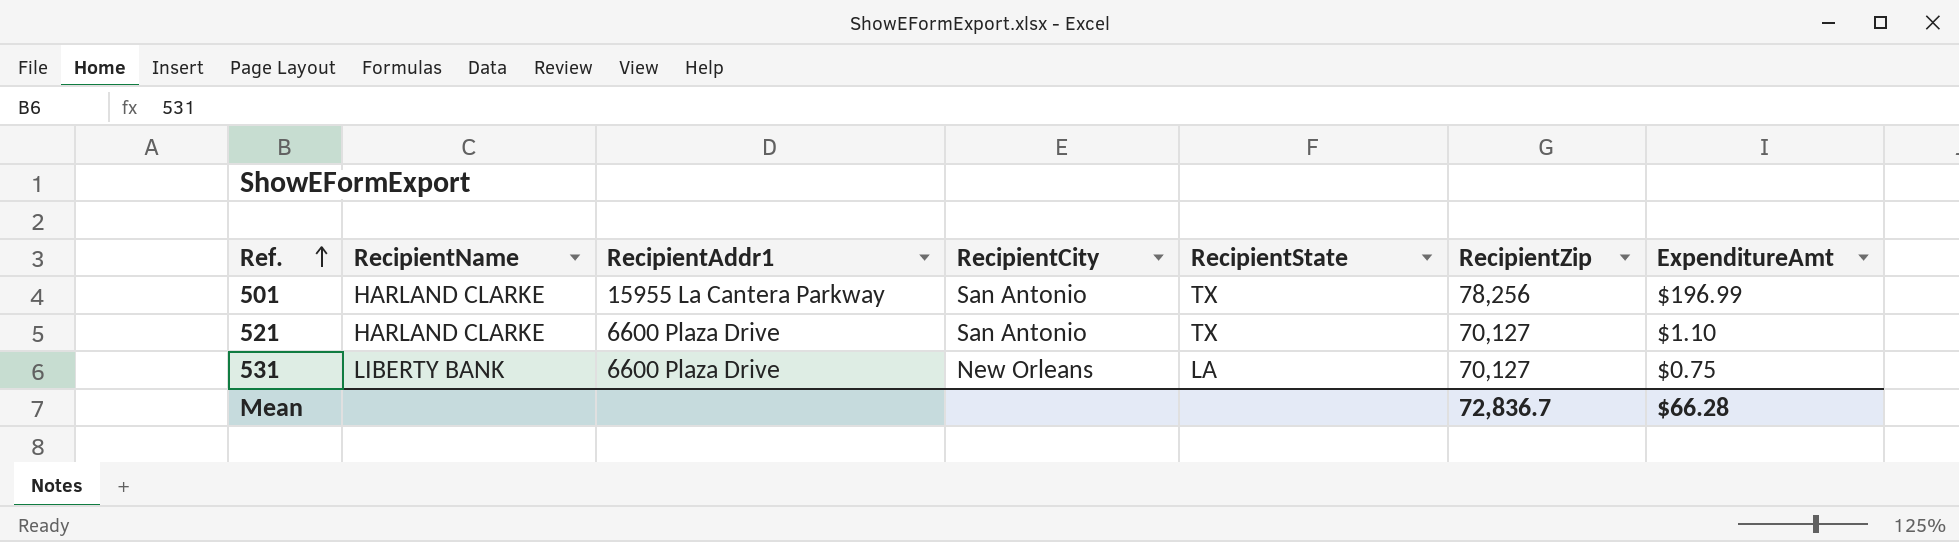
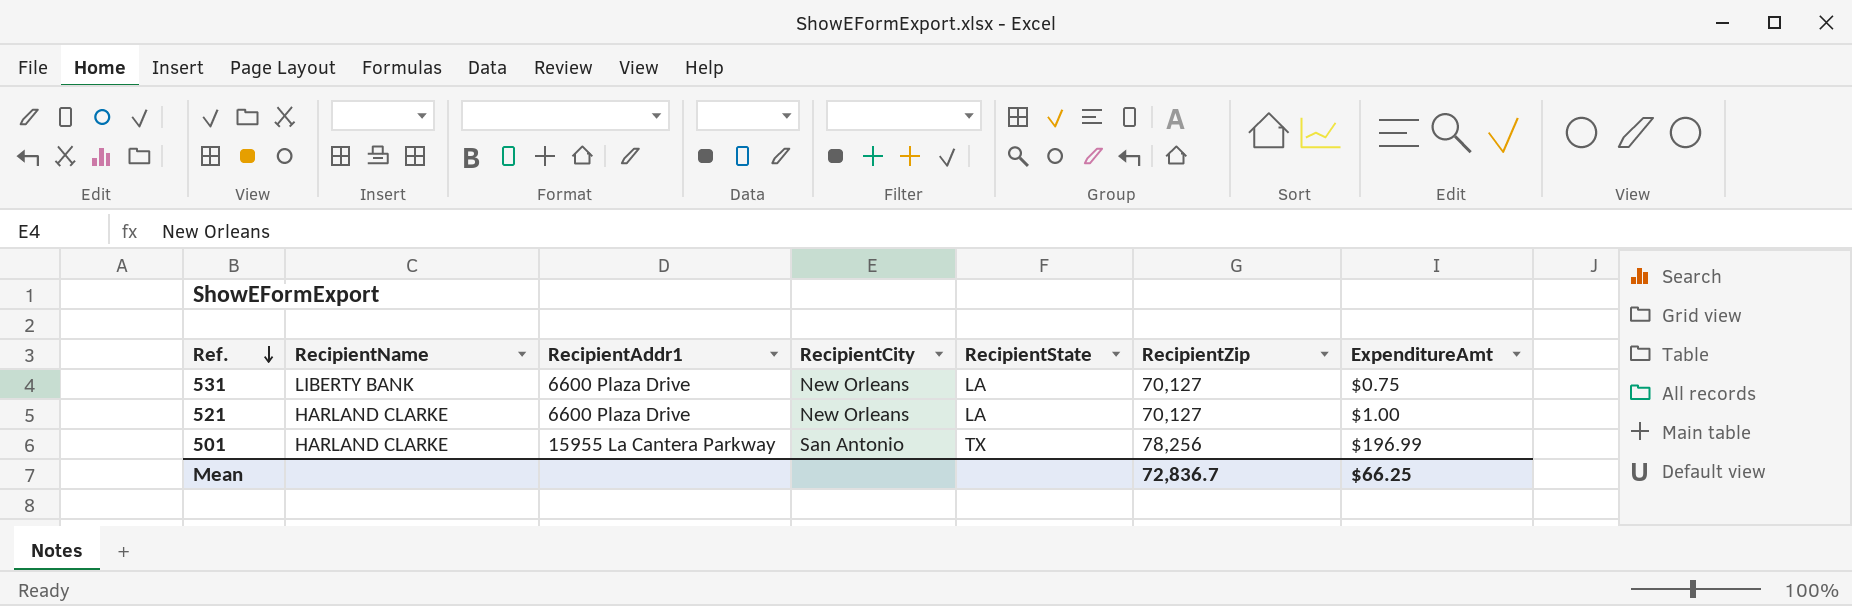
row order: Ref. ascending -> Ref. descending
521 | RecipientCity: San Antonio -> New Orleans
521 | RecipientState: TX -> LA
521 | ExpenditureAmt: $1.10 -> $1.00
Mean | ExpenditureAmt: $66.28 -> $66.25

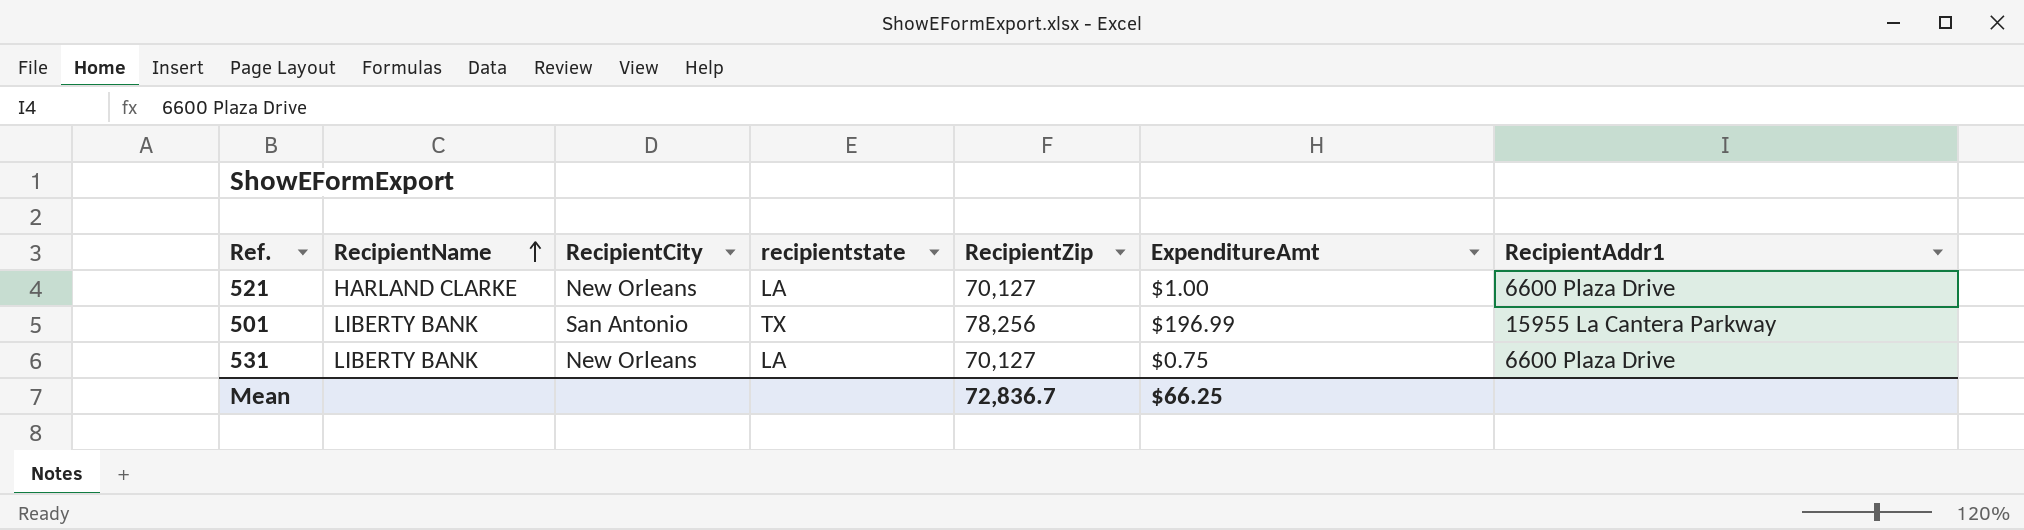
row order: Ref. descending -> RecipientName ascending
column name: RecipientState -> recipientstate
column RecipientAddr1 | position: 3 -> 7
501 | RecipientName: HARLAND CLARKE -> LIBERTY BANK

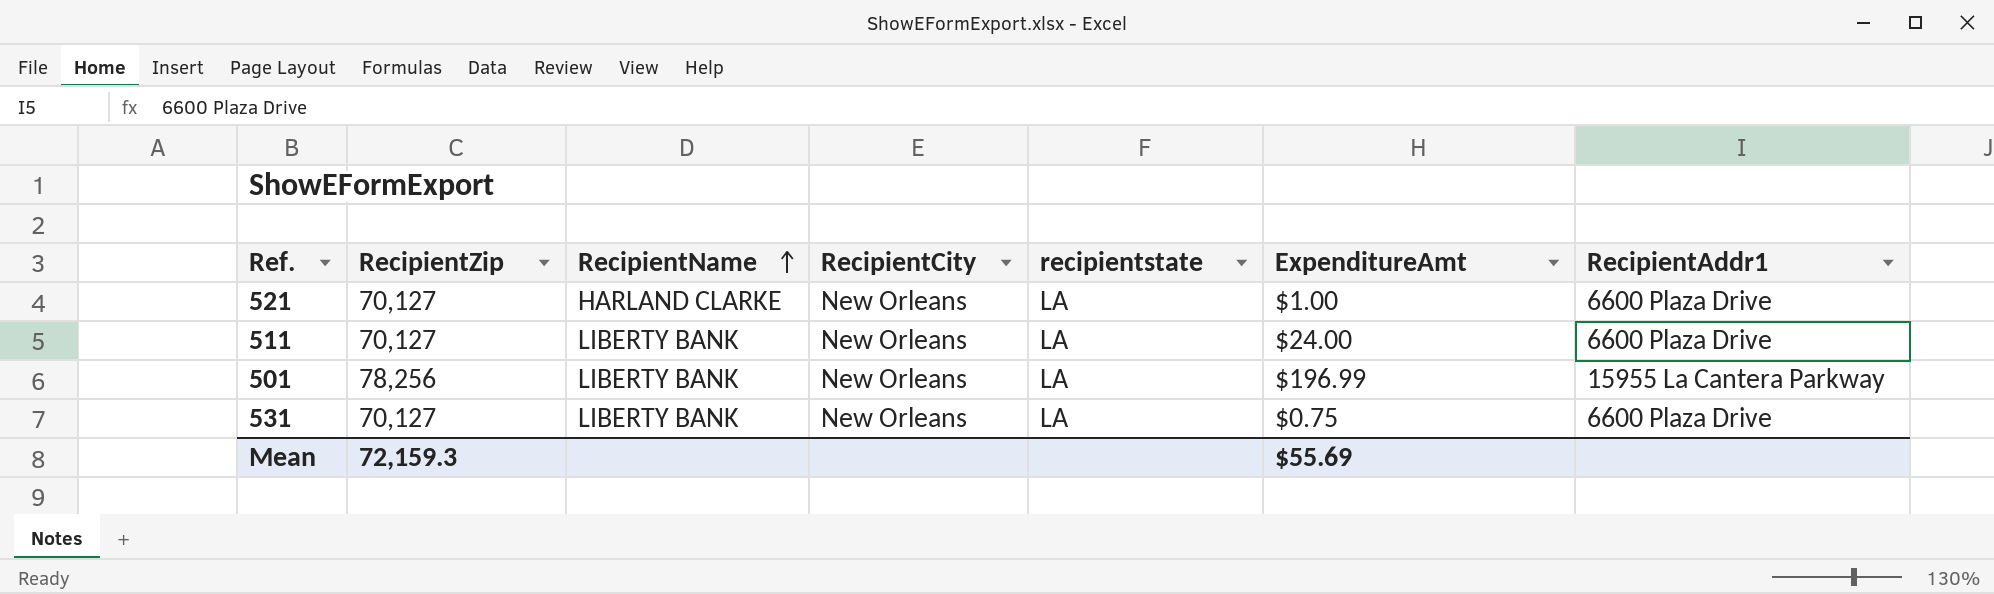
column RecipientZip | position: 5 -> 2
row 511: none -> 70,127 | LIBERTY BANK | New Orleans | LA | $24.00 | 6600 Plaza Drive
501 | RecipientCity: San Antonio -> New Orleans
501 | recipientstate: TX -> LA
Mean | RecipientZip: 72,836.7 -> 72,159.3
Mean | ExpenditureAmt: $66.25 -> $55.69

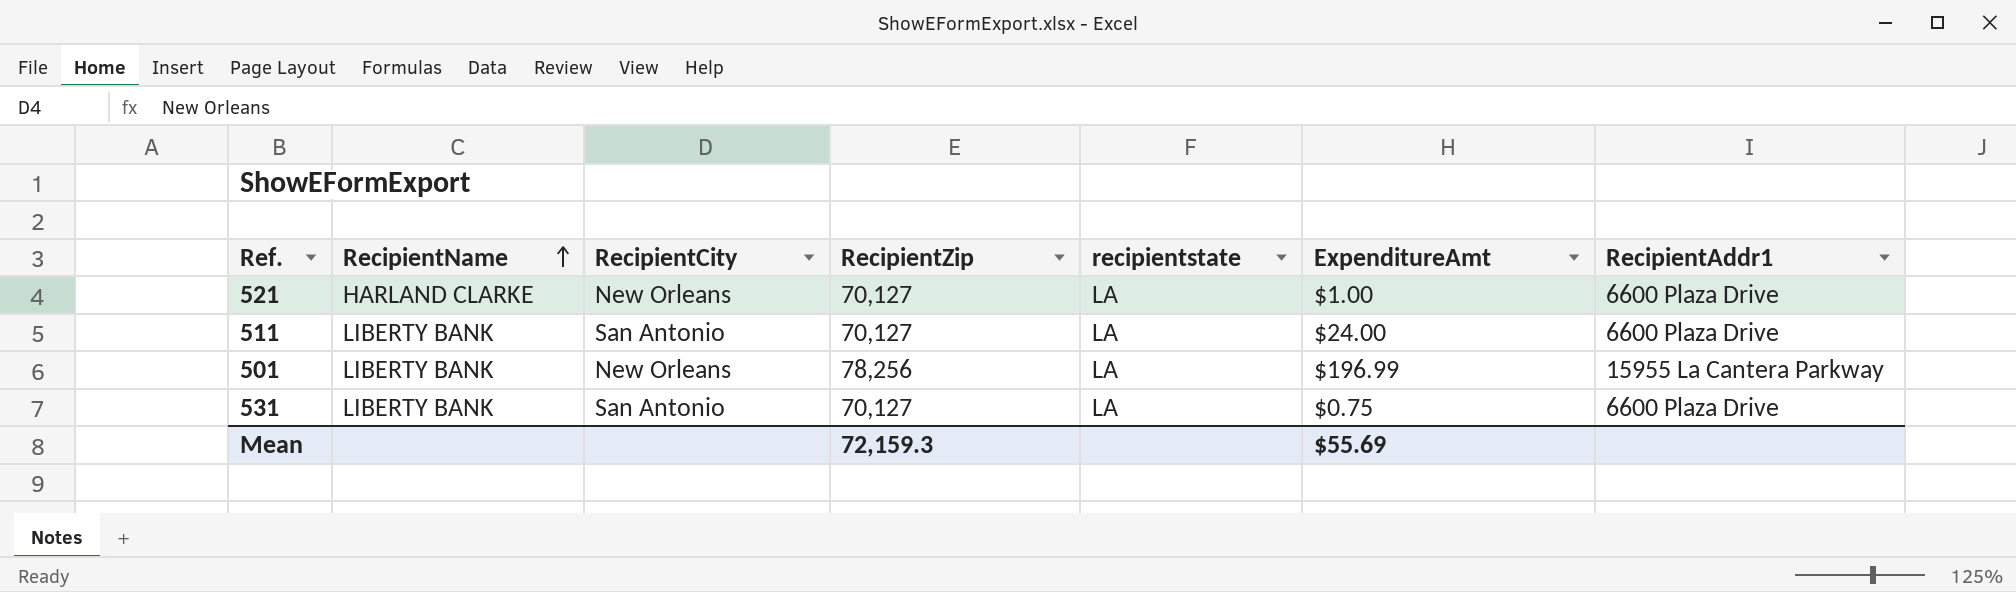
column RecipientZip | position: 2 -> 4
511 | RecipientCity: New Orleans -> San Antonio
531 | RecipientCity: New Orleans -> San Antonio

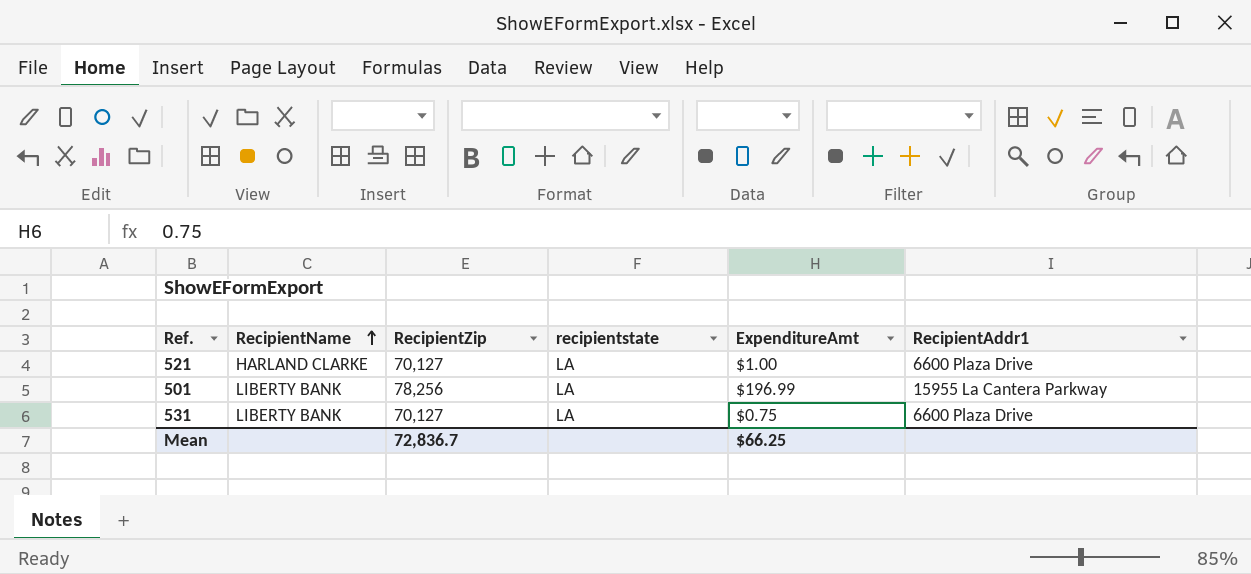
column RecipientCity | position: 3 -> none
row 511: LIBERTY BANK | San Antonio | 70,127 | LA | $24.00 | 6600 Plaza Drive -> none
Mean | RecipientZip: 72,159.3 -> 72,836.7
Mean | ExpenditureAmt: $55.69 -> $66.25

